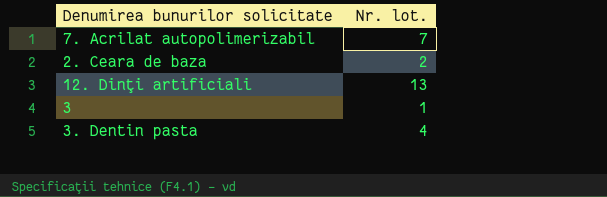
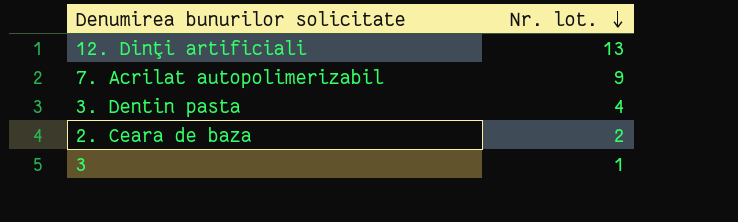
row order: none -> Nr. lot. descending
7. Acrilat autopolimerizabil | Nr. lot.: 7 -> 9

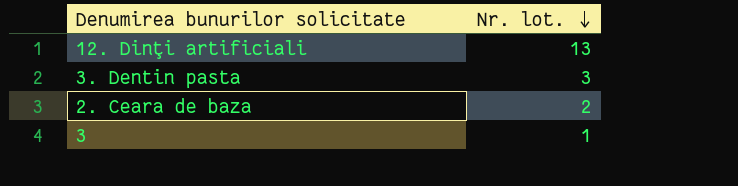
row 7. Acrilat autopolimerizabil: 9 -> none
3. Dentin pasta | Nr. lot.: 4 -> 3

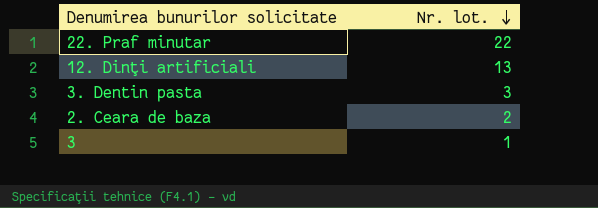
row 22. Praf minutar: none -> 22

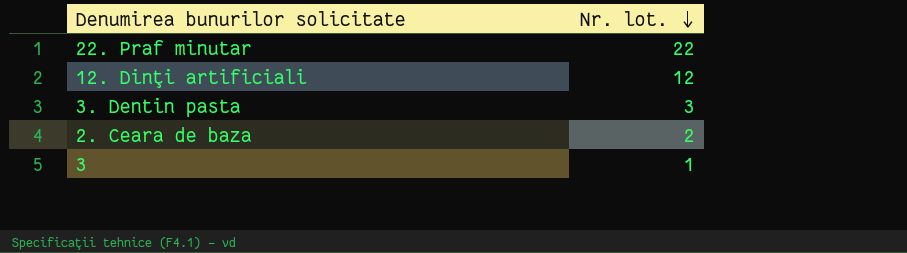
12. Dinţi artificiali | Nr. lot.: 13 -> 12

